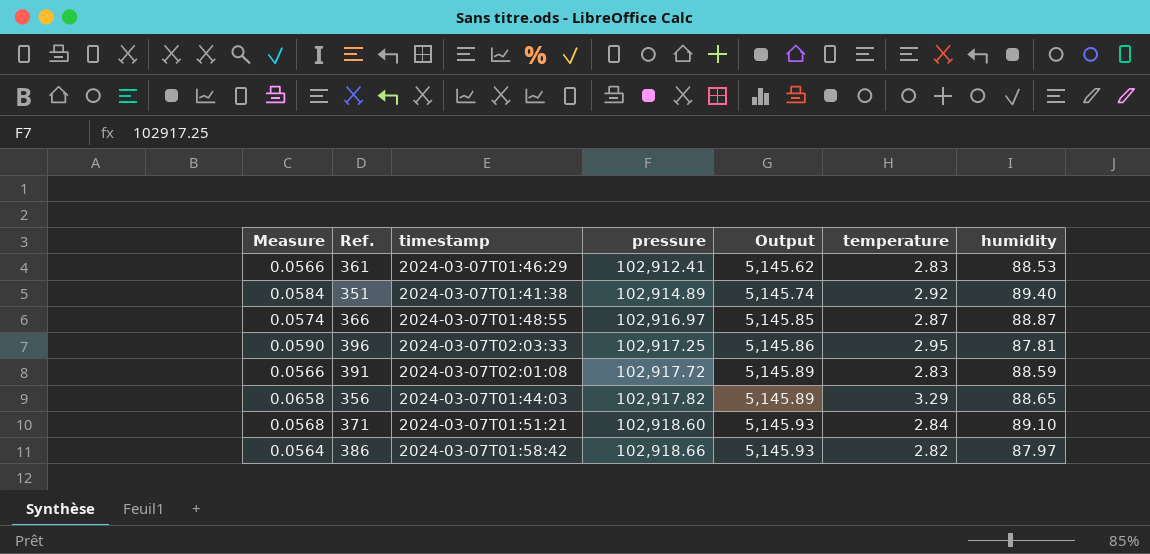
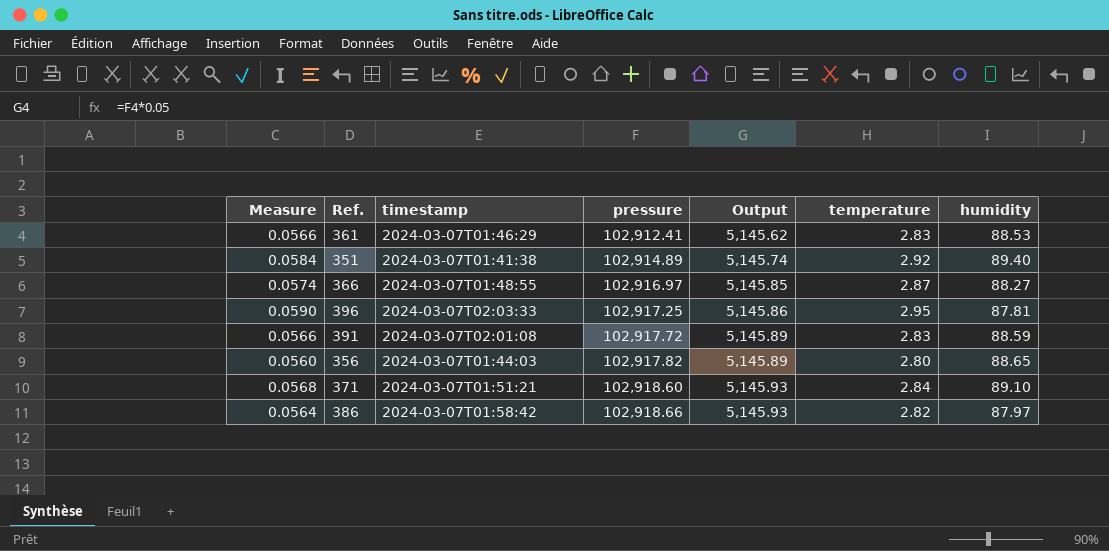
366 | humidity: 88.87 -> 88.27
356 | Measure: 0.0658 -> 0.0560
356 | temperature: 3.29 -> 2.80

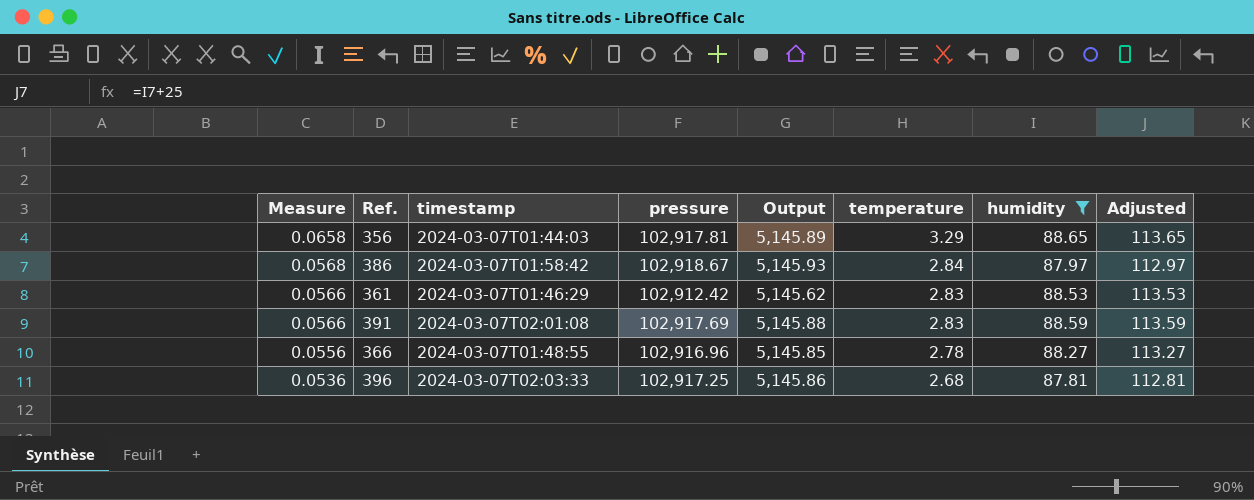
filter: none -> humidity <= 88.65
row order: pressure ascending -> Measure descending
column Adjusted | formula: none -> [humidity] + 25
356 | Measure: 0.0560 -> 0.0658
356 | pressure: 102,917.82 -> 102,917.81
356 | temperature: 2.80 -> 3.29
386 | Measure: 0.0564 -> 0.0568
386 | pressure: 102,918.66 -> 102,918.67
386 | temperature: 2.82 -> 2.84
361 | pressure: 102,912.41 -> 102,912.42
391 | pressure: 102,917.72 -> 102,917.69
391 | Output: 5,145.89 -> 5,145.88
366 | Measure: 0.0574 -> 0.0556
366 | pressure: 102,916.97 -> 102,916.96
366 | temperature: 2.87 -> 2.78
396 | Measure: 0.0590 -> 0.0536
396 | temperature: 2.95 -> 2.68

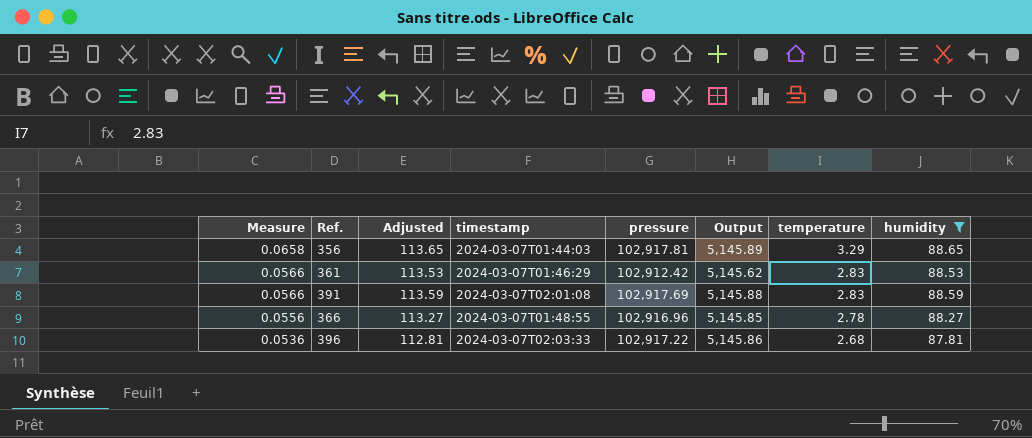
column Adjusted | position: 8 -> 3
row 386: 0.0568 | 2024-03-07T01:58:42 | 102,918.67 | 5,145.93 | 2.84 | 87.97 | 112.97 -> none
396 | pressure: 102,917.25 -> 102,917.22

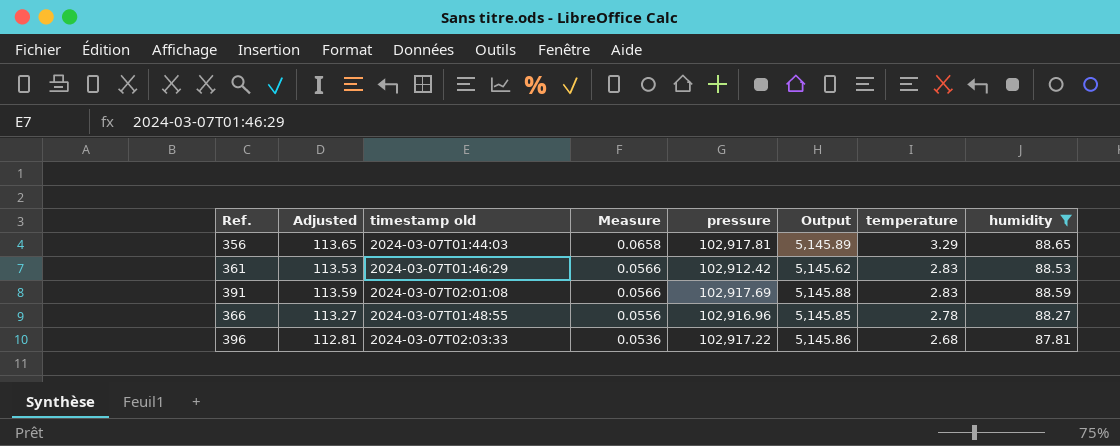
column name: timestamp -> timestamp old
column Measure | position: 1 -> 4

